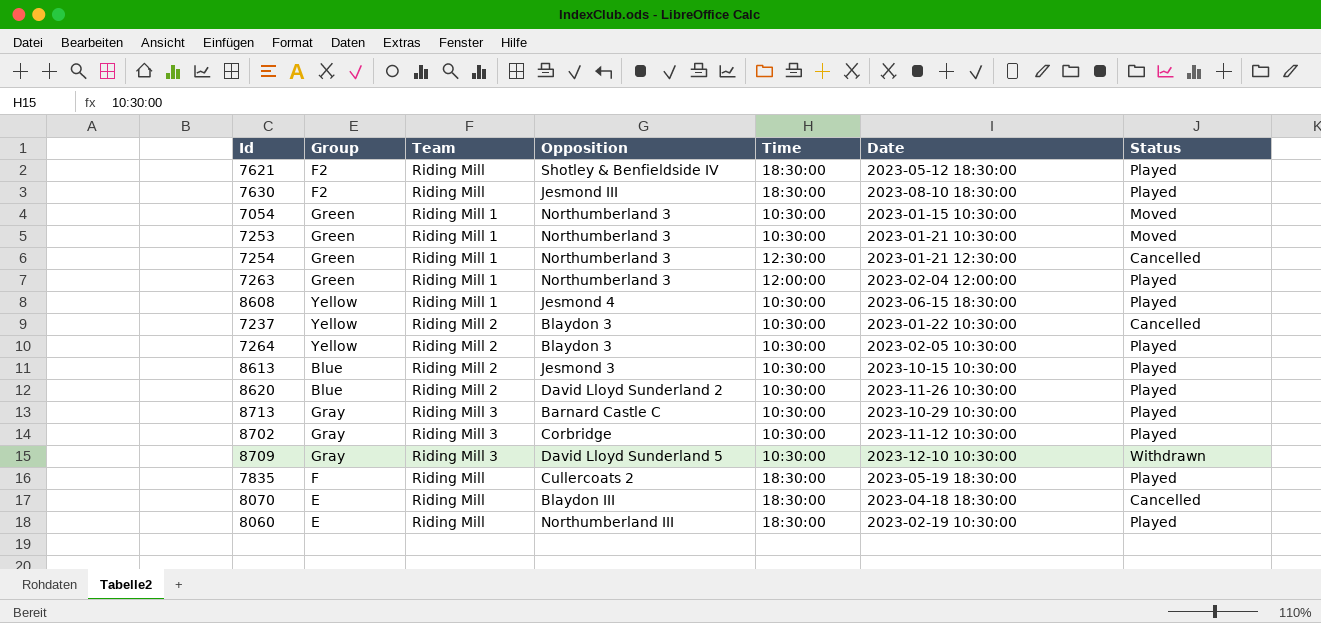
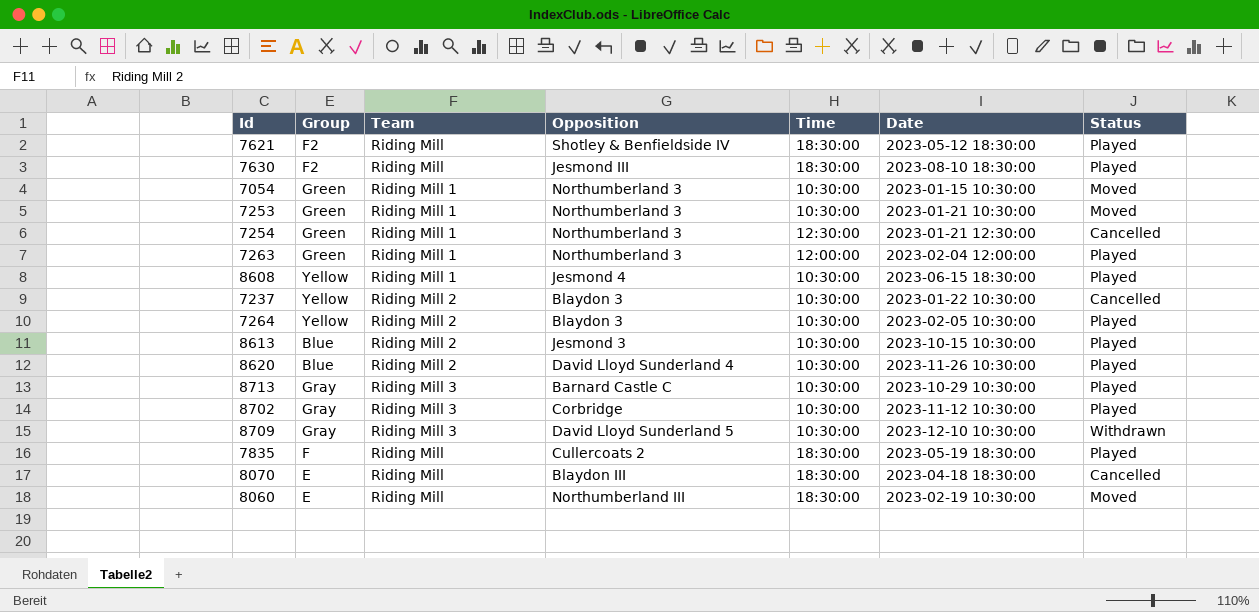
8620 | Opposition: David Lloyd Sunderland 2 -> David Lloyd Sunderland 4
8060 | Status: Played -> Moved

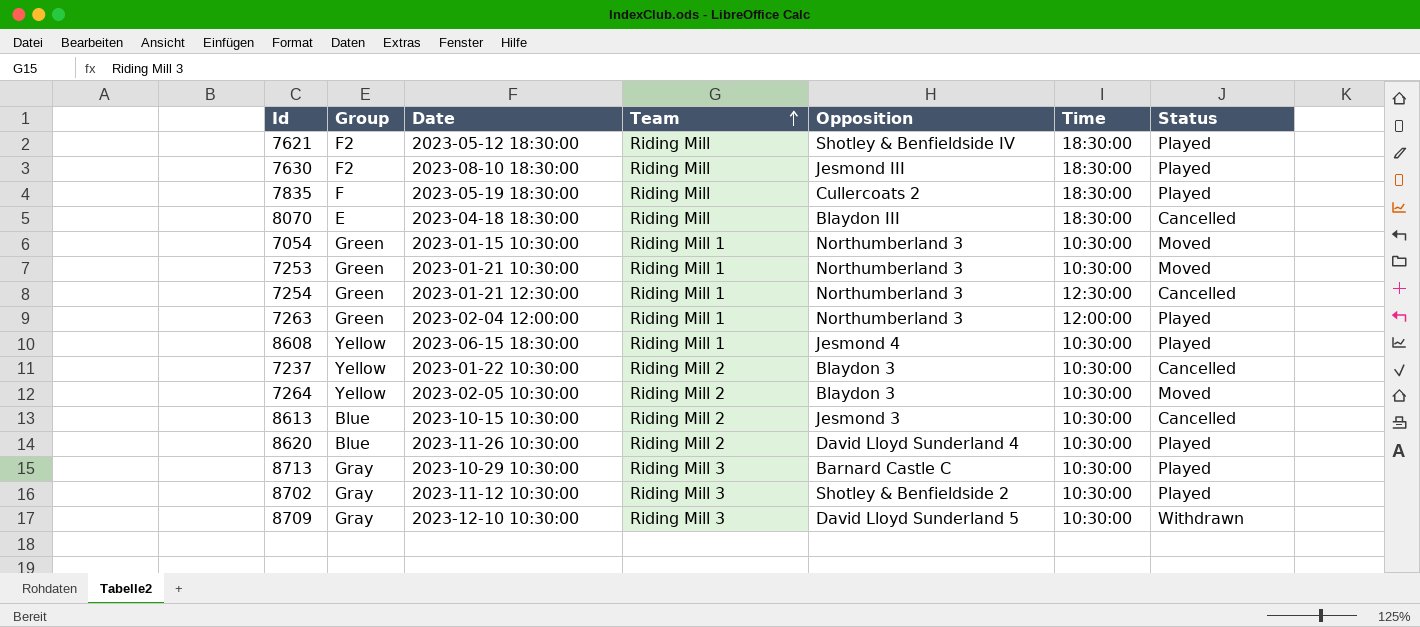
row order: none -> Team ascending
column Date | position: 6 -> 3
row 8060: E | Riding Mill | Northumberland III | 18:30:00 | 2023-02-19 10:30:00 | Moved -> none
7264 | Status: Played -> Moved
8613 | Status: Played -> Cancelled
8702 | Opposition: Corbridge -> Shotley & Benfieldside 2

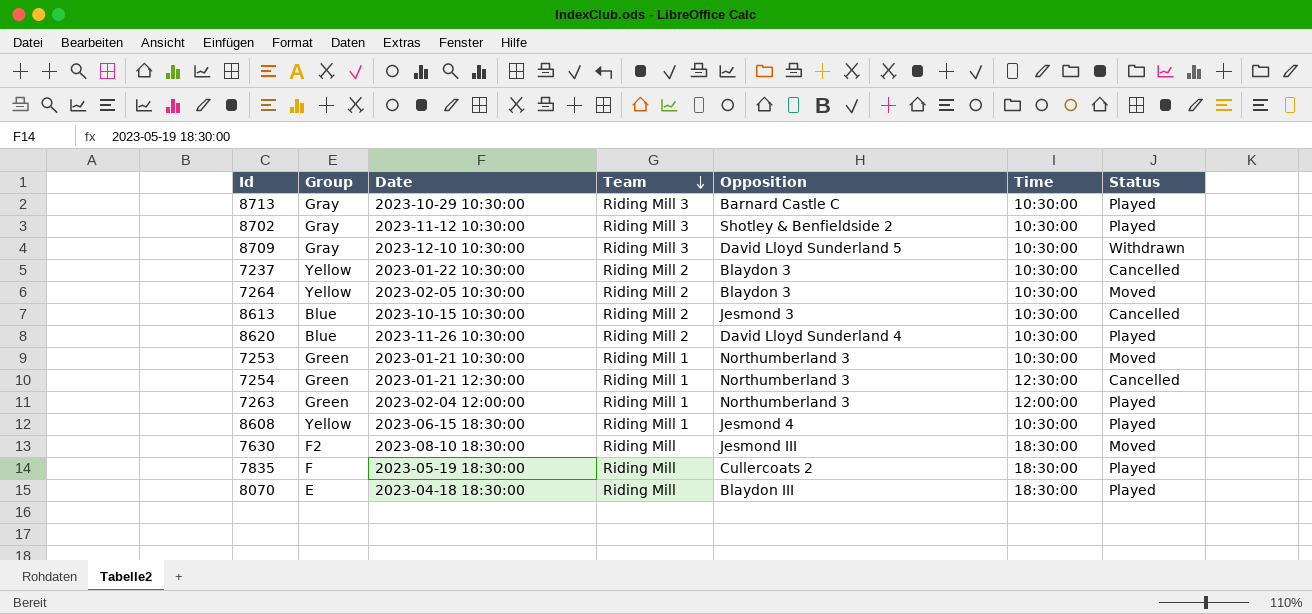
row order: Team ascending -> Team descending
row 7621: F2 | 2023-05-12 18:30:00 | Riding Mill | Shotley & Benfieldside IV | 18:30:00 | Played -> none
row 7054: Green | 2023-01-15 10:30:00 | Riding Mill 1 | Northumberland 3 | 10:30:00 | Moved -> none
7630 | Status: Played -> Moved
8070 | Status: Cancelled -> Played

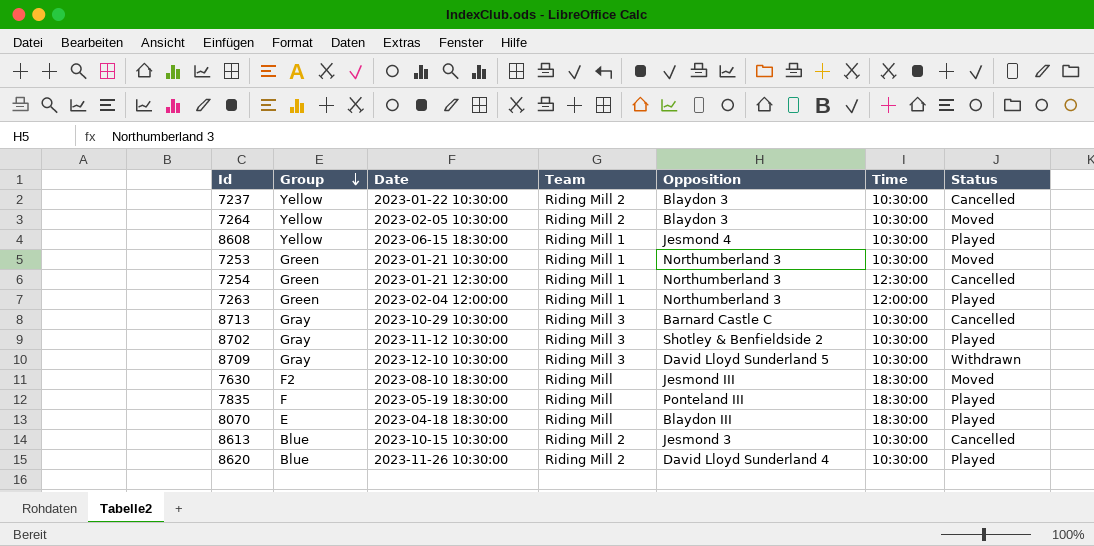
row order: Team descending -> Group descending
8713 | Status: Played -> Cancelled
7835 | Opposition: Cullercoats 2 -> Ponteland III

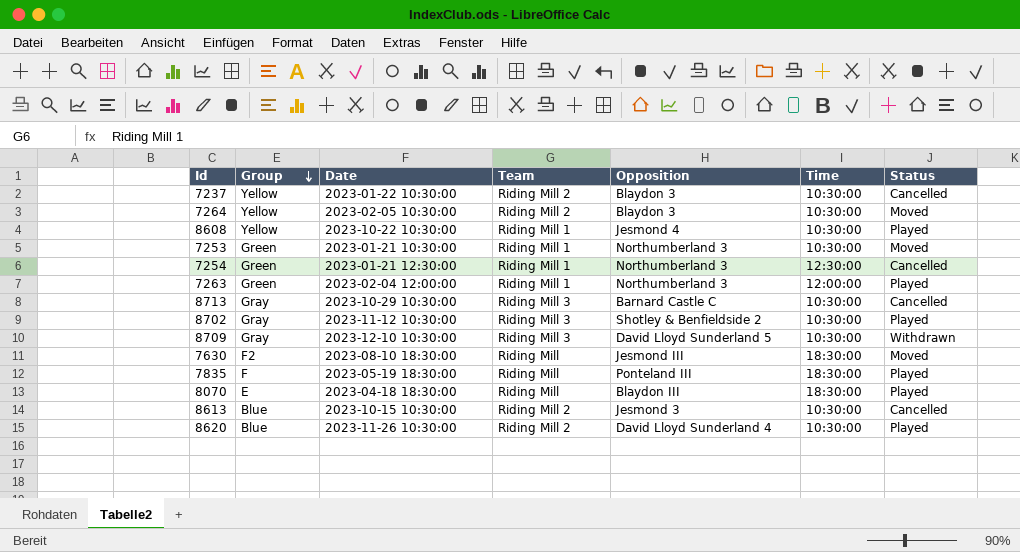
8608 | Date: 2023-06-15 18:30:00 -> 2023-10-22 10:30:00

